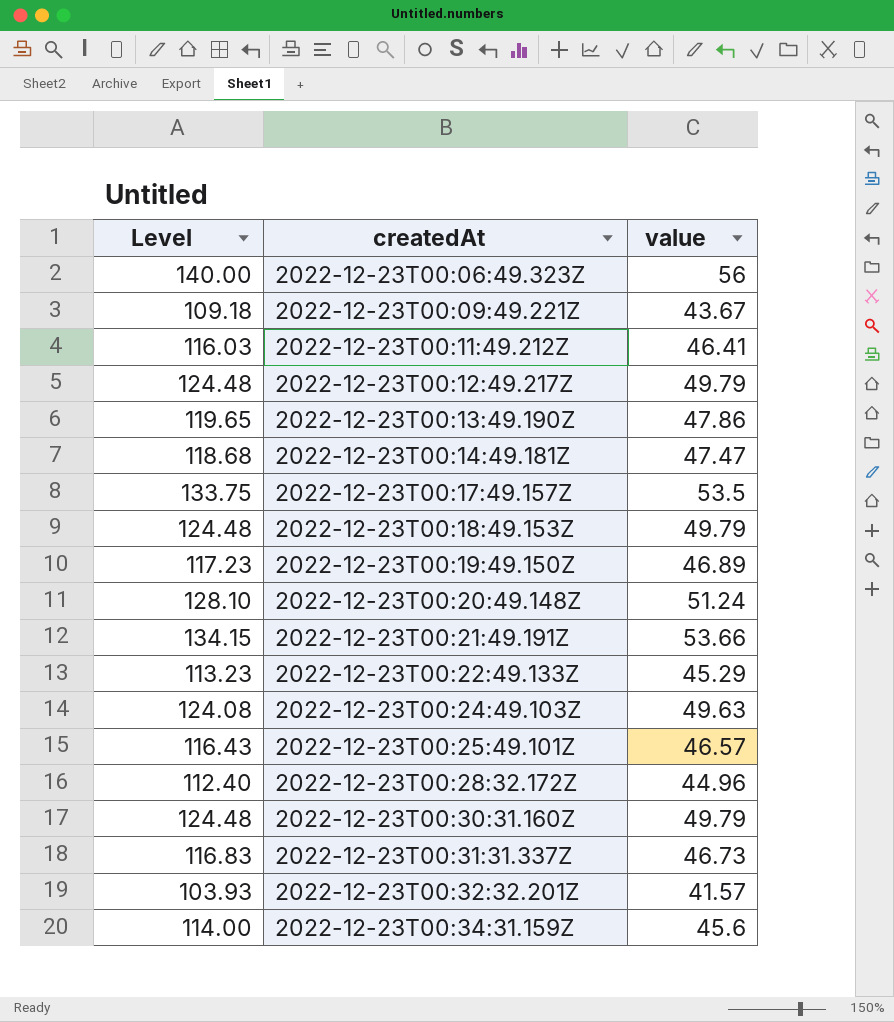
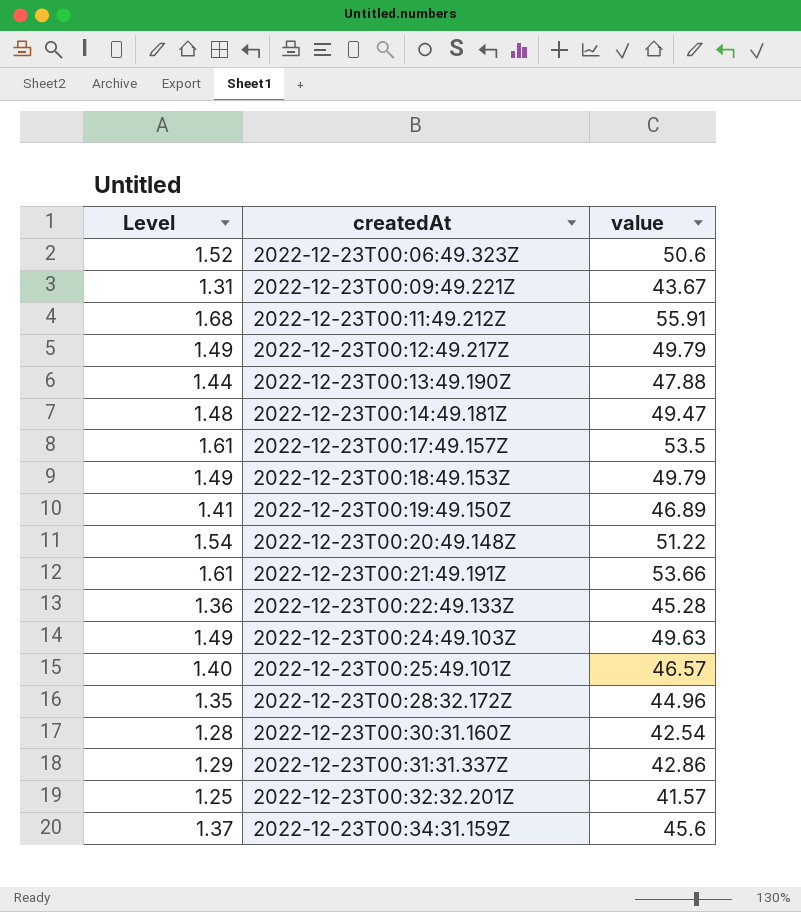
column Level | formula: [value] * 2.5 -> [value] * 0.03
2022-12-23T00:06:49.323Z | value: 56 -> 50.6
2022-12-23T00:11:49.212Z | value: 46.41 -> 55.91
2022-12-23T00:13:49.190Z | value: 47.86 -> 47.88
2022-12-23T00:14:49.181Z | value: 47.47 -> 49.47
2022-12-23T00:20:49.148Z | value: 51.24 -> 51.22
2022-12-23T00:22:49.133Z | value: 45.29 -> 45.28
2022-12-23T00:30:31.160Z | value: 49.79 -> 42.54
2022-12-23T00:31:31.337Z | value: 46.73 -> 42.86

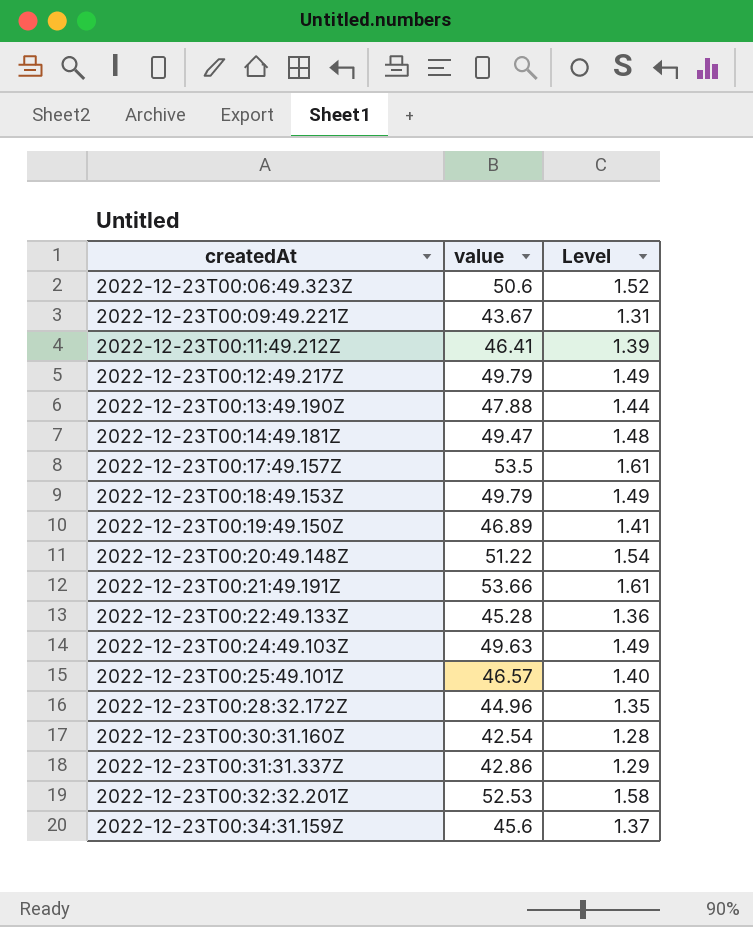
column Level | position: 1 -> 3
2022-12-23T00:11:49.212Z | value: 55.91 -> 46.41
2022-12-23T00:11:49.212Z | Level: 1.68 -> 1.39
2022-12-23T00:32:32.201Z | value: 41.57 -> 52.53
2022-12-23T00:32:32.201Z | Level: 1.25 -> 1.58

